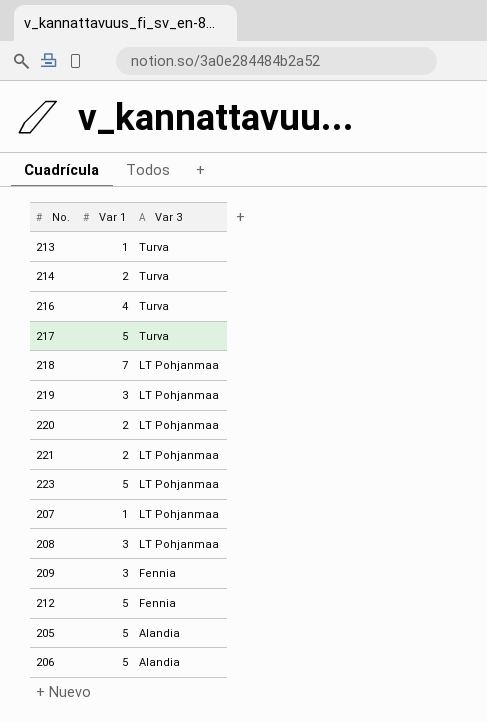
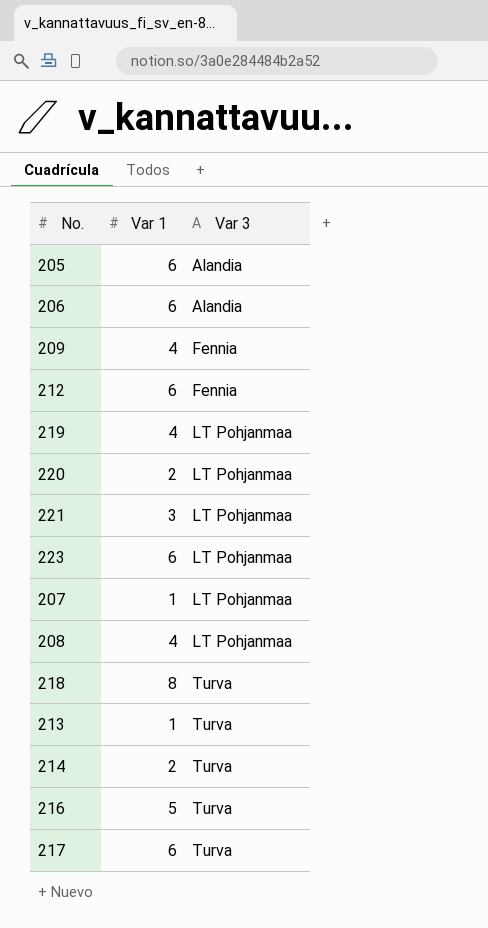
row order: Var 3 descending -> Var 3 ascending
205 | Var 1: 5 -> 6
206 | Var 1: 5 -> 6
209 | Var 1: 3 -> 4
212 | Var 1: 5 -> 6
219 | Var 1: 3 -> 4
221 | Var 1: 2 -> 3
223 | Var 1: 5 -> 6
208 | Var 1: 3 -> 4
218 | Var 1: 7 -> 8
218 | Var 3: LT Pohjanmaa -> Turva
216 | Var 1: 4 -> 5
217 | Var 1: 5 -> 6

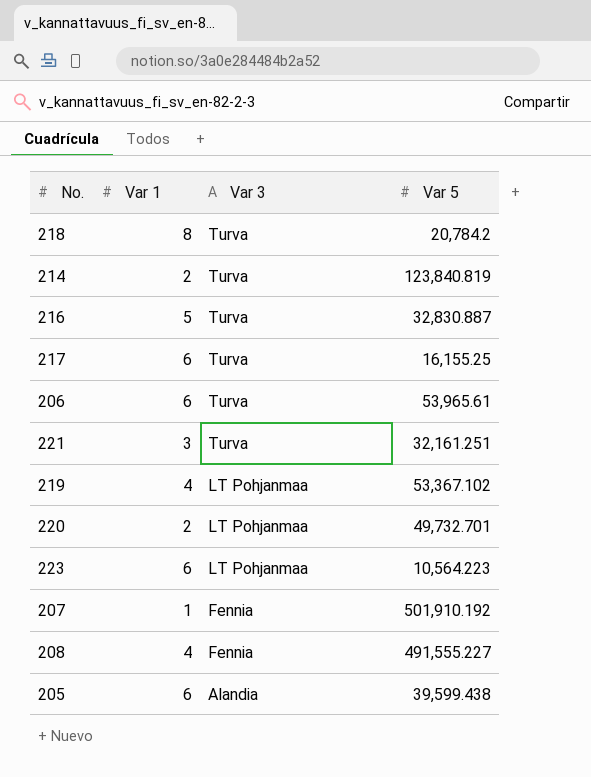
row order: Var 3 ascending -> Var 3 descending
column Var 5 | position: none -> 4
row 209: 4 | Fennia -> none
row 212: 6 | Fennia -> none
row 213: 1 | Turva -> none
206 | Var 3: Alandia -> Turva
221 | Var 3: LT Pohjanmaa -> Turva
207 | Var 3: LT Pohjanmaa -> Fennia
208 | Var 3: LT Pohjanmaa -> Fennia

